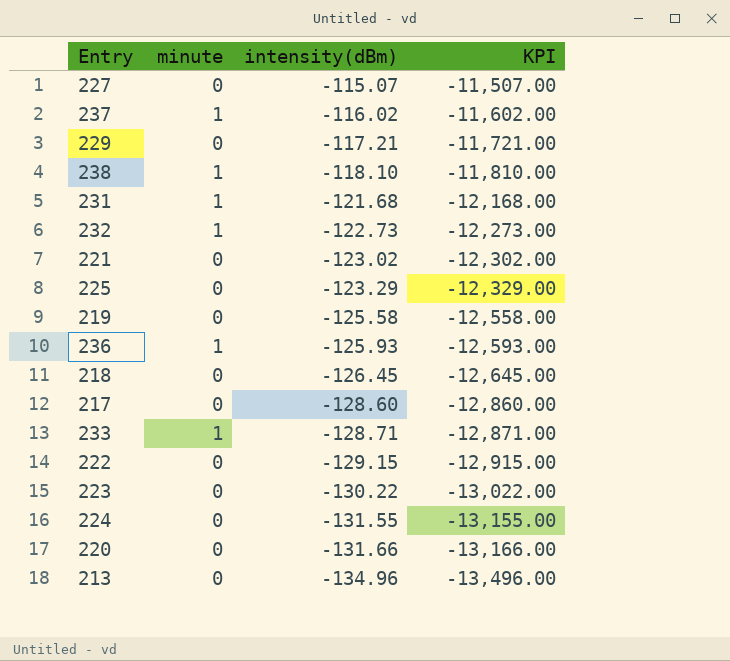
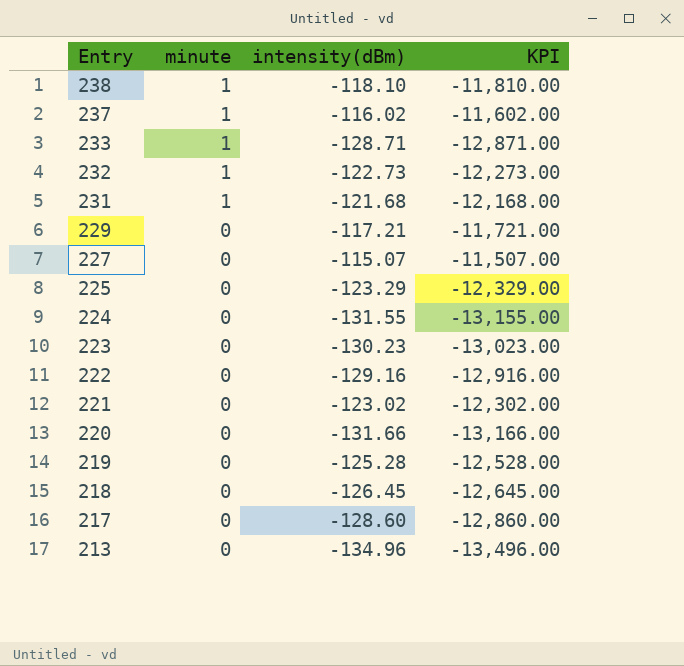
row order: intensity(dBm) descending -> Entry descending
row 236: 1 | -125.93 | -12,593.00 -> none
223 | intensity(dBm): -130.22 -> -130.23
223 | KPI: -13,022.00 -> -13,023.00
222 | intensity(dBm): -129.15 -> -129.16
222 | KPI: -12,915.00 -> -12,916.00
219 | intensity(dBm): -125.58 -> -125.28
219 | KPI: -12,558.00 -> -12,528.00

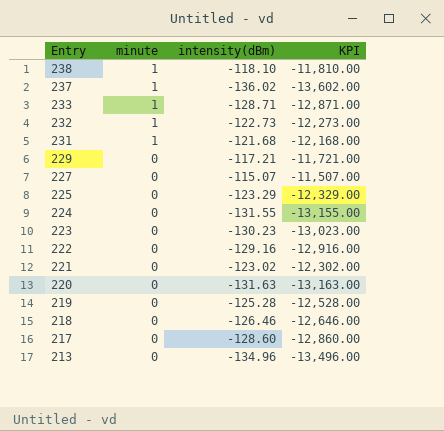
237 | intensity(dBm): -116.02 -> -136.02
237 | KPI: -11,602.00 -> -13,602.00
220 | intensity(dBm): -131.66 -> -131.63
220 | KPI: -13,166.00 -> -13,163.00
218 | intensity(dBm): -126.45 -> -126.46
218 | KPI: -12,645.00 -> -12,646.00

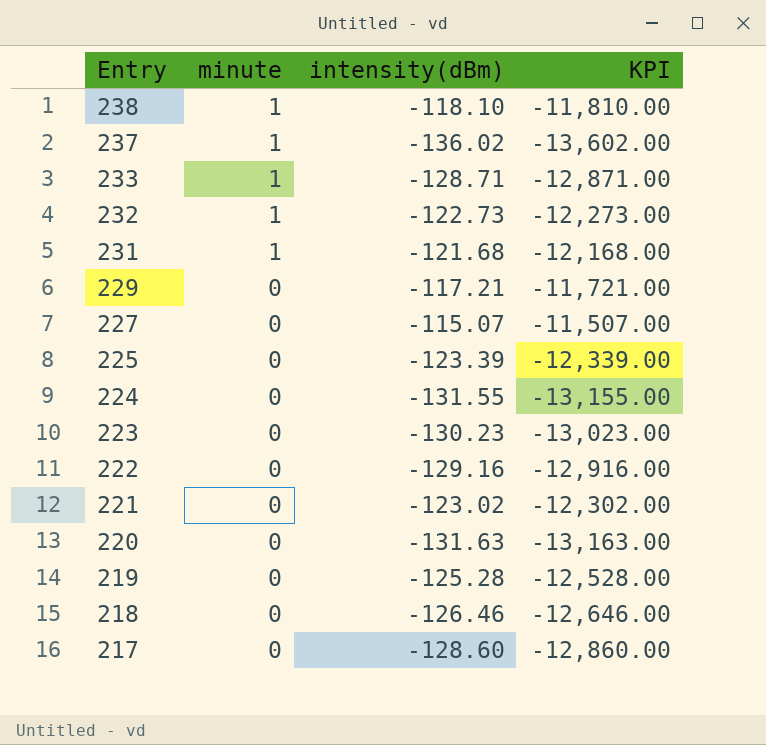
row 213: 0 | -134.96 | -13,496.00 -> none
225 | intensity(dBm): -123.29 -> -123.39
225 | KPI: -12,329.00 -> -12,339.00

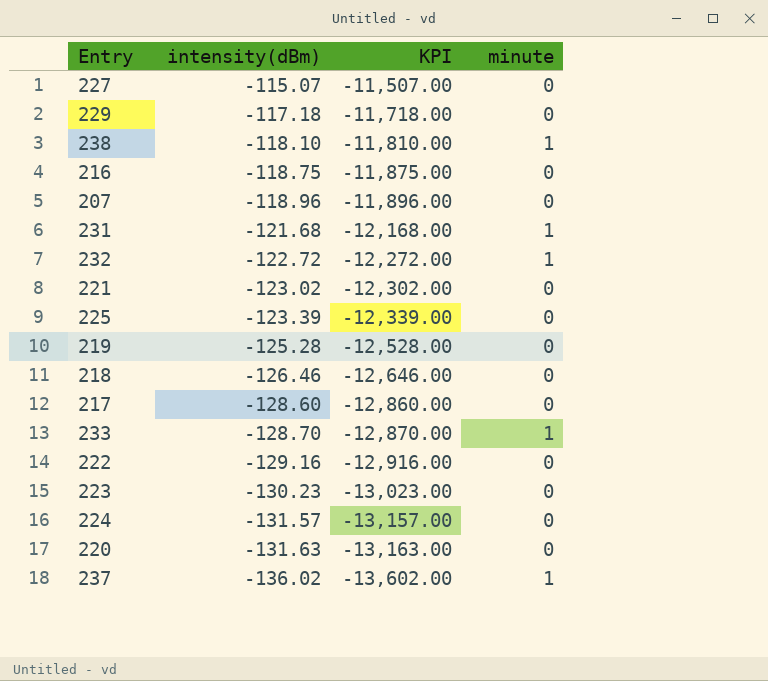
row order: Entry descending -> intensity(dBm) descending
column minute | position: 2 -> 4
229 | intensity(dBm): -117.21 -> -117.18
229 | KPI: -11,721.00 -> -11,718.00
row 216: none -> -118.75 | -11,875.00 | 0
row 207: none -> -118.96 | -11,896.00 | 0
232 | intensity(dBm): -122.73 -> -122.72
232 | KPI: -12,273.00 -> -12,272.00
233 | intensity(dBm): -128.71 -> -128.70
233 | KPI: -12,871.00 -> -12,870.00
224 | intensity(dBm): -131.55 -> -131.57
224 | KPI: -13,155.00 -> -13,157.00

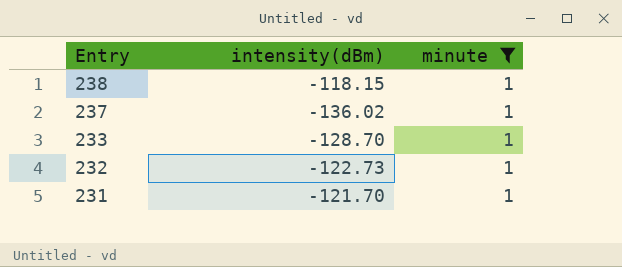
filter: none -> minute = 1
row order: intensity(dBm) descending -> Entry descending
column KPI | formula: [intensity(dBm)] * 100 -> none
238 | intensity(dBm): -118.10 -> -118.15
232 | intensity(dBm): -122.72 -> -122.73
231 | intensity(dBm): -121.68 -> -121.70

